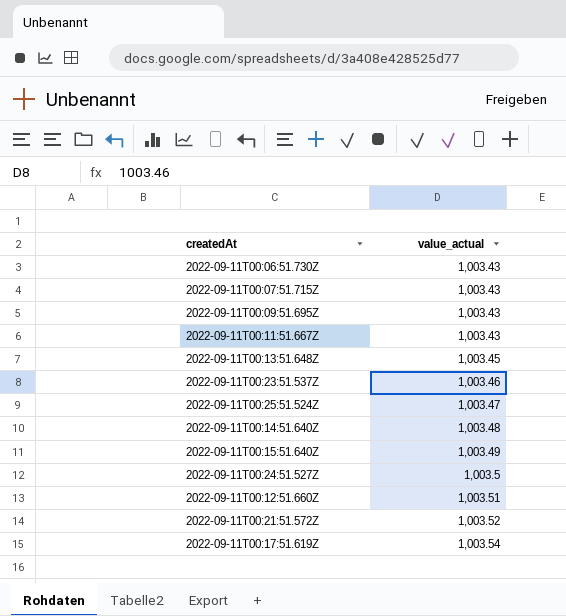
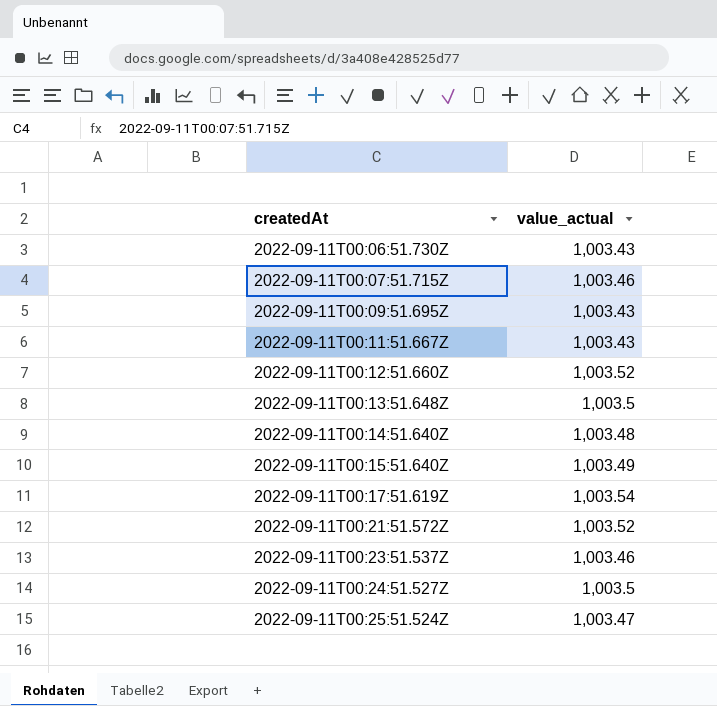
row order: value_actual ascending -> createdAt ascending
2022-09-11T00:07:51.715Z | value_actual: 1,003.43 -> 1,003.46
2022-09-11T00:12:51.660Z | value_actual: 1,003.51 -> 1,003.52
2022-09-11T00:13:51.648Z | value_actual: 1,003.45 -> 1,003.5

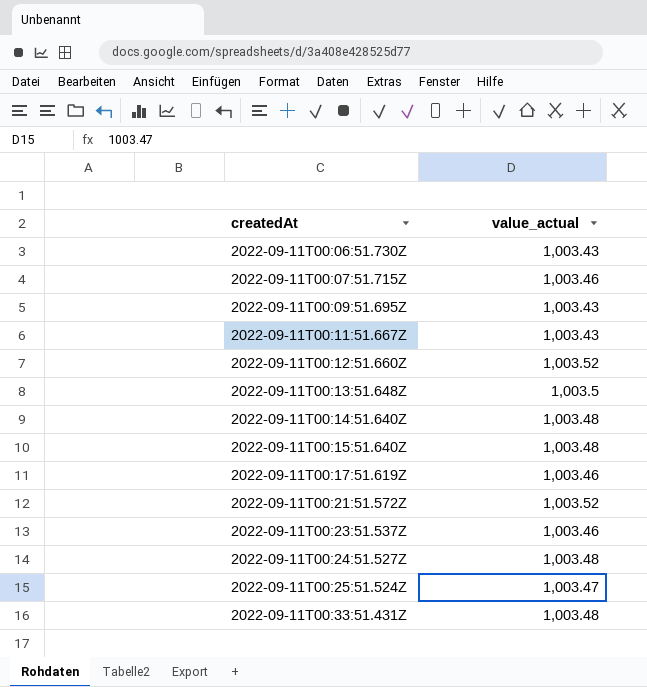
2022-09-11T00:15:51.640Z | value_actual: 1,003.49 -> 1,003.48
2022-09-11T00:17:51.619Z | value_actual: 1,003.54 -> 1,003.46
2022-09-11T00:24:51.527Z | value_actual: 1,003.5 -> 1,003.48
row 2022-09-11T00:33:51.431Z: none -> 1,003.48

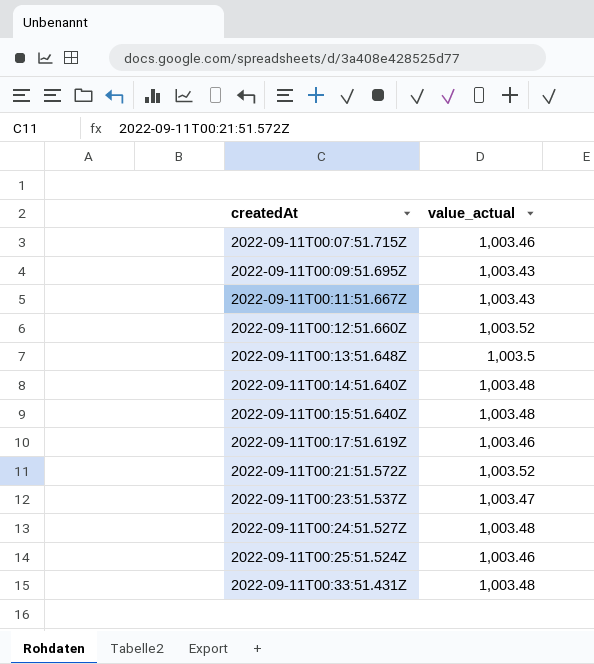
row 2022-09-11T00:06:51.730Z: 1,003.43 -> none
2022-09-11T00:23:51.537Z | value_actual: 1,003.46 -> 1,003.47
2022-09-11T00:25:51.524Z | value_actual: 1,003.47 -> 1,003.46

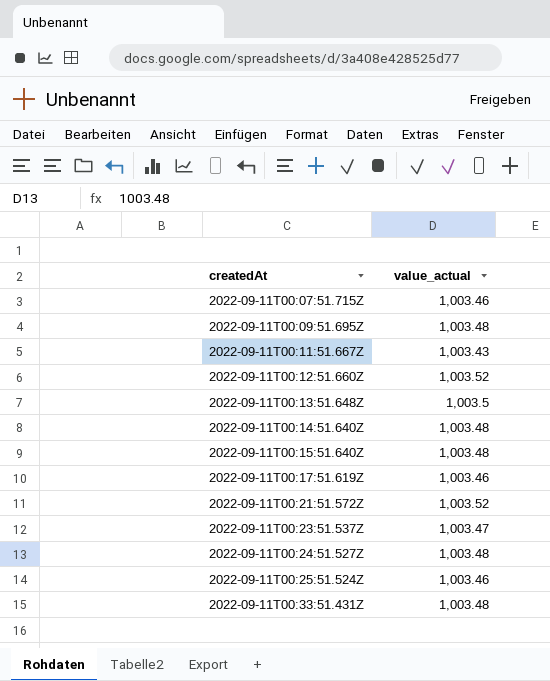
2022-09-11T00:09:51.695Z | value_actual: 1,003.43 -> 1,003.48

